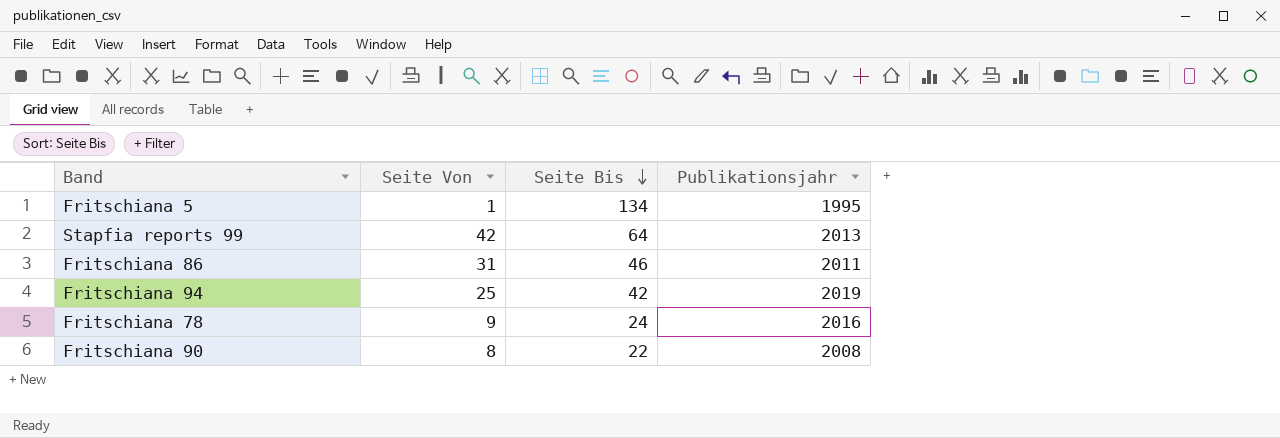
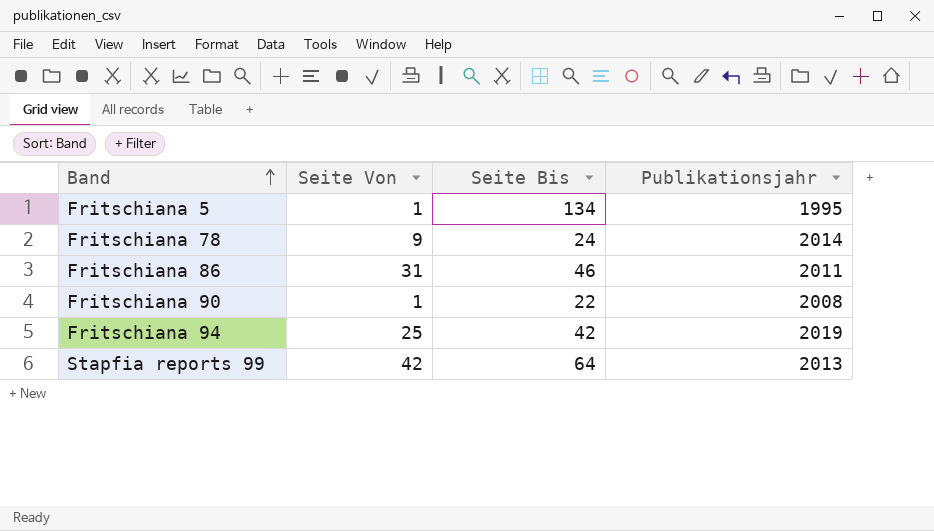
row order: Seite Bis descending -> Band ascending
Fritschiana 78 | Publikationsjahr: 2016 -> 2014
Fritschiana 90 | Seite Von: 8 -> 1

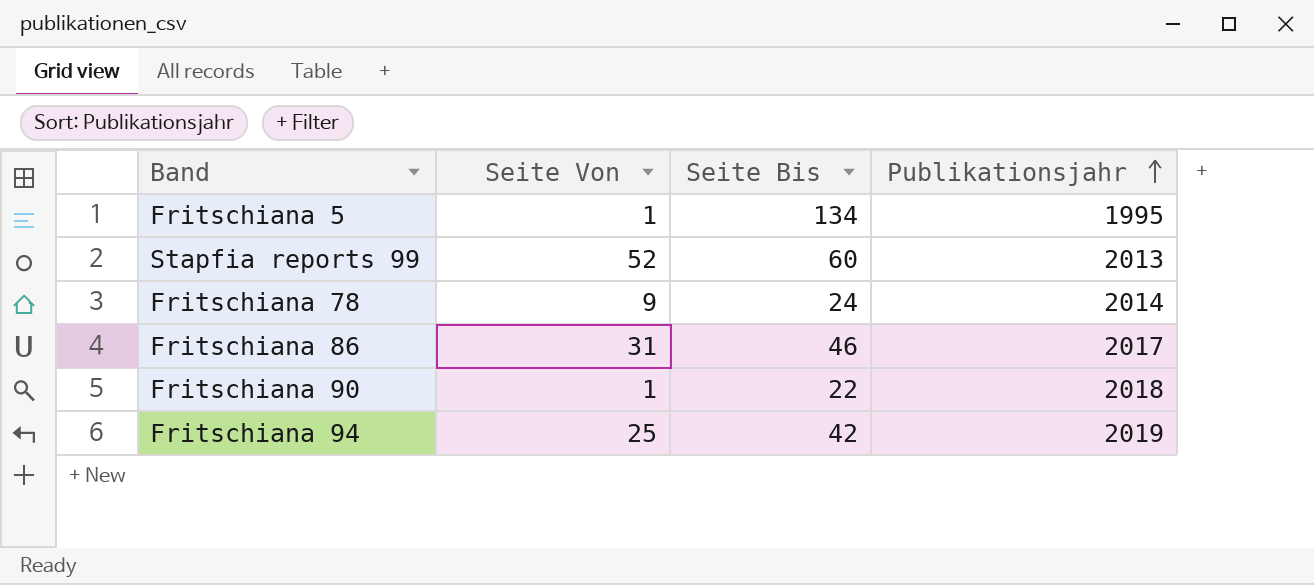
row order: Band ascending -> Publikationsjahr ascending
Stapfia reports 99 | Seite Von: 42 -> 52
Stapfia reports 99 | Seite Bis: 64 -> 60
Fritschiana 86 | Publikationsjahr: 2011 -> 2017
Fritschiana 90 | Publikationsjahr: 2008 -> 2018

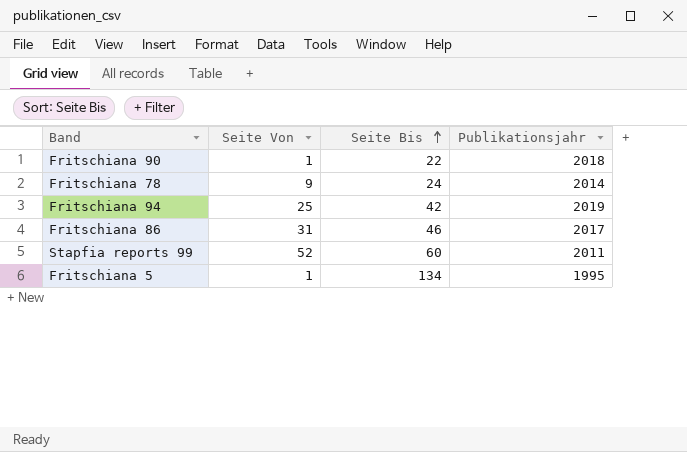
row order: Publikationsjahr ascending -> Seite Bis ascending
Stapfia reports 99 | Publikationsjahr: 2013 -> 2011

